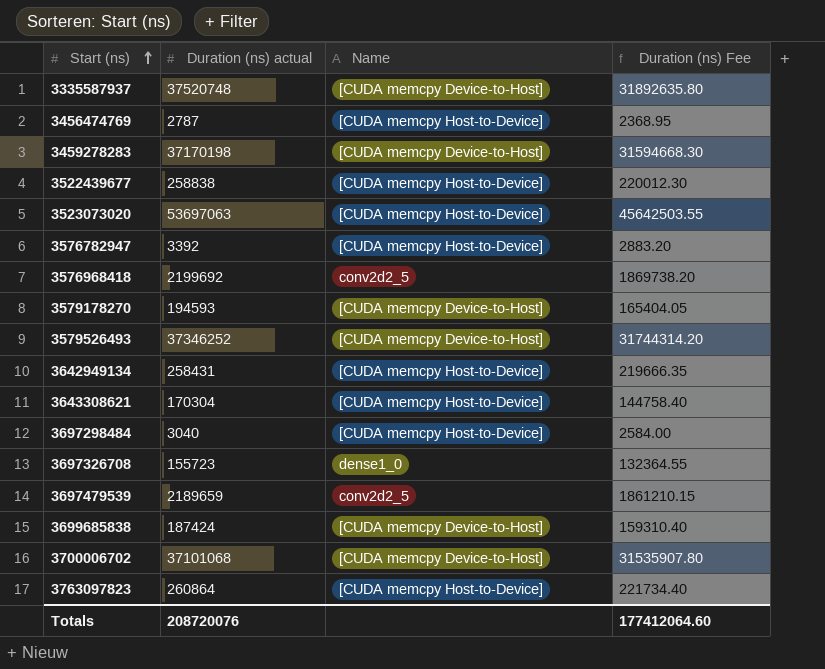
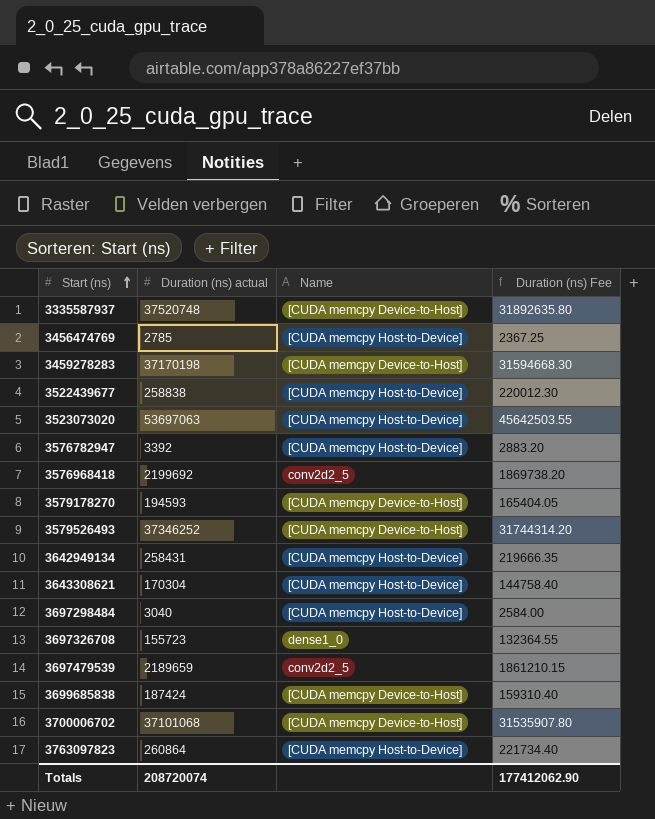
3456474769 | Duration (ns) actual: 2787 -> 2785
3456474769 | Duration (ns) Fee: 2368.95 -> 2367.25
Totals | Duration (ns) actual: 208720076 -> 208720074
Totals | Duration (ns) Fee: 177412064.60 -> 177412062.90

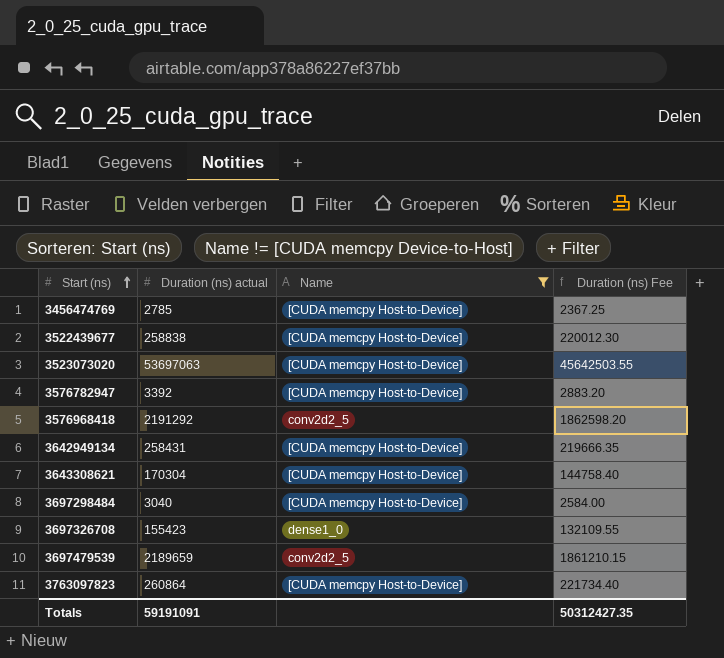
filter: none -> Name != [CUDA memcpy Device-to-Host]
3576968418 | Duration (ns) actual: 2199692 -> 2191292
3576968418 | Duration (ns) Fee: 1869738.20 -> 1862598.20
3697326708 | Duration (ns) actual: 155723 -> 155423
3697326708 | Duration (ns) Fee: 132364.55 -> 132109.55
Totals | Duration (ns) actual: 208720074 -> 59191091
Totals | Duration (ns) Fee: 177412062.90 -> 50312427.35

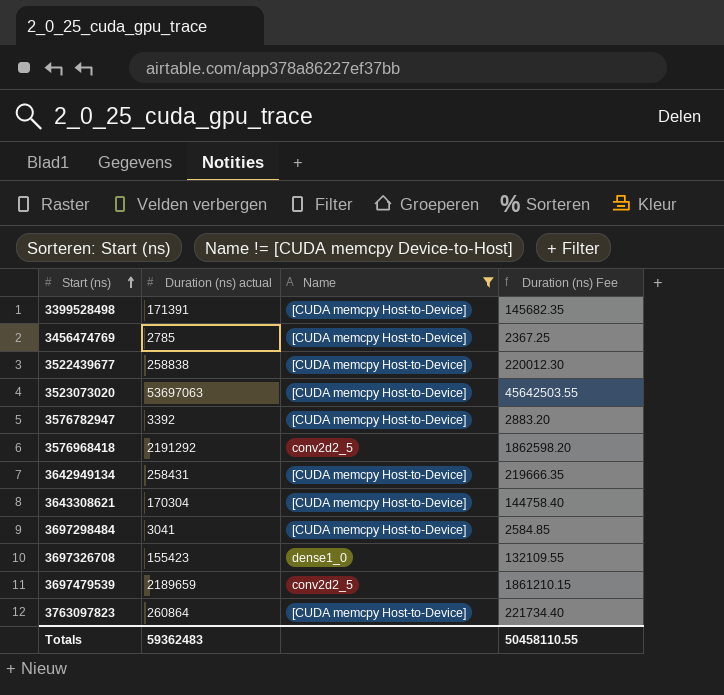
row 3399528498: none -> 171391 | [CUDA memcpy Host-to-Device] | 145682.35
3697298484 | Duration (ns) actual: 3040 -> 3041
3697298484 | Duration (ns) Fee: 2584.00 -> 2584.85
Totals | Duration (ns) actual: 59191091 -> 59362483
Totals | Duration (ns) Fee: 50312427.35 -> 50458110.55

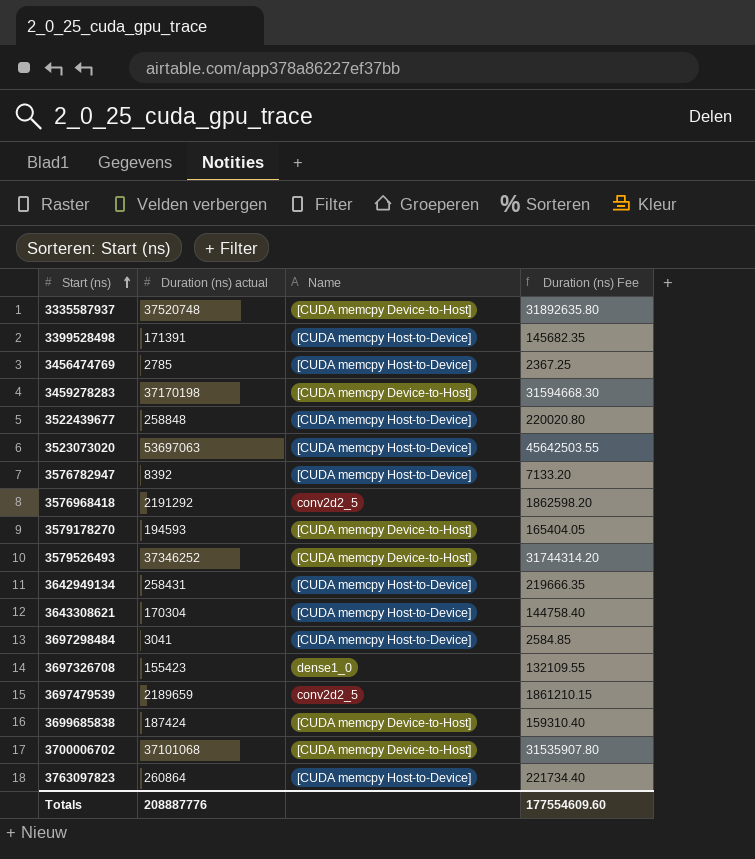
filter: Name != [CUDA memcpy Device-to-Host] -> none
3522439677 | Duration (ns) actual: 258838 -> 258848
3522439677 | Duration (ns) Fee: 220012.30 -> 220020.80
3576782947 | Duration (ns) actual: 3392 -> 8392
3576782947 | Duration (ns) Fee: 2883.20 -> 7133.20
Totals | Duration (ns) actual: 59362483 -> 208887776
Totals | Duration (ns) Fee: 50458110.55 -> 177554609.60

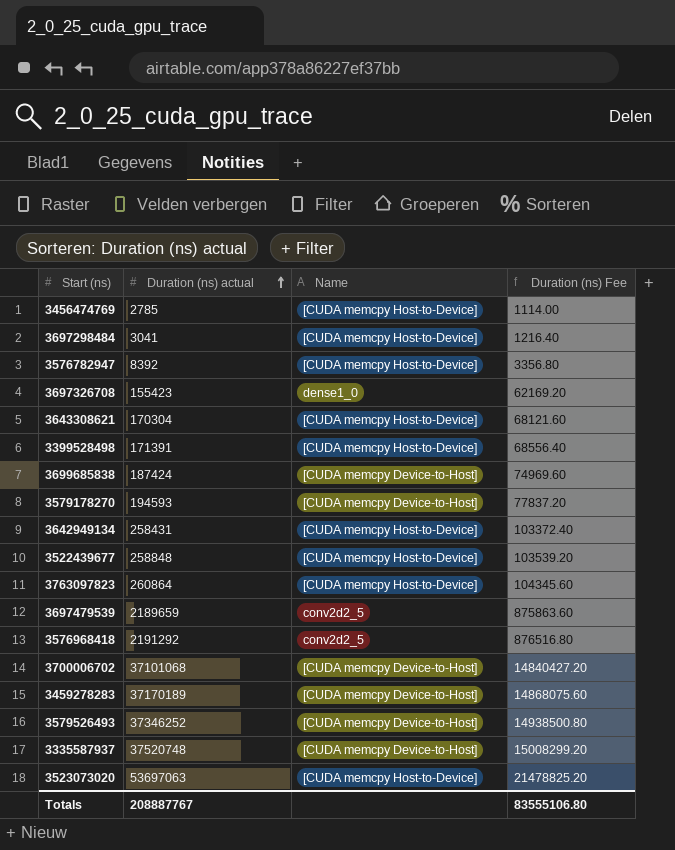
row order: Start (ns) ascending -> Duration (ns) actual ascending
column Duration (ns) Fee | formula: [Duration (ns) actual] * 0.85 -> [Duration (ns) actual] * 0.4
3459278283 | Duration (ns) actual: 37170198 -> 37170189
Totals | Duration (ns) actual: 208887776 -> 208887767
Totals | Duration (ns) Fee: 177554609.60 -> 83555106.80

